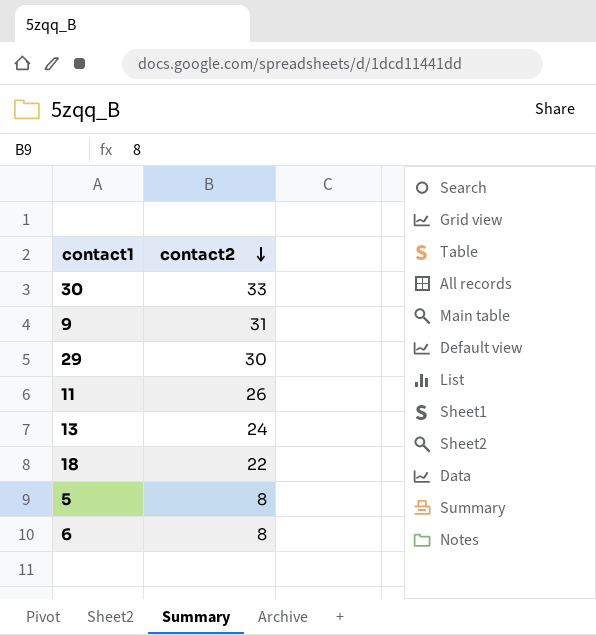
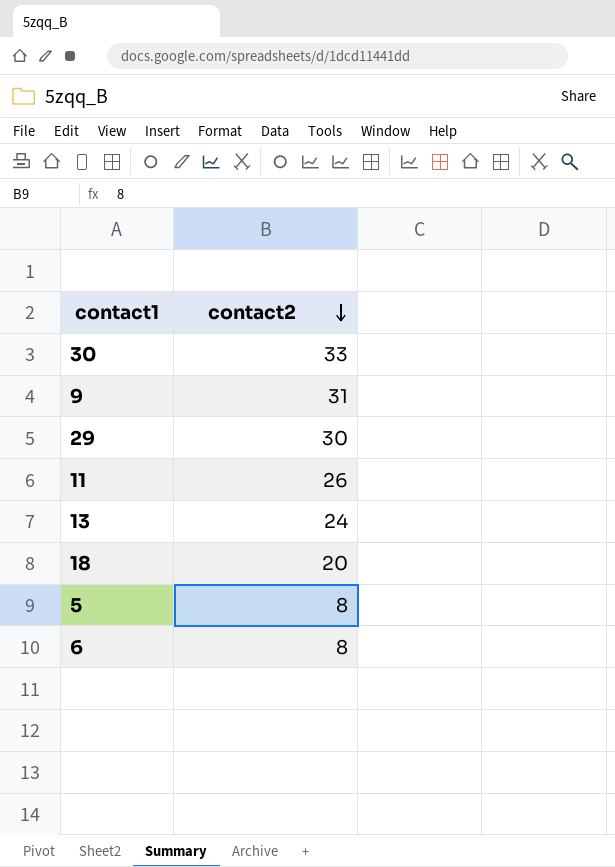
18 | contact2: 22 -> 20

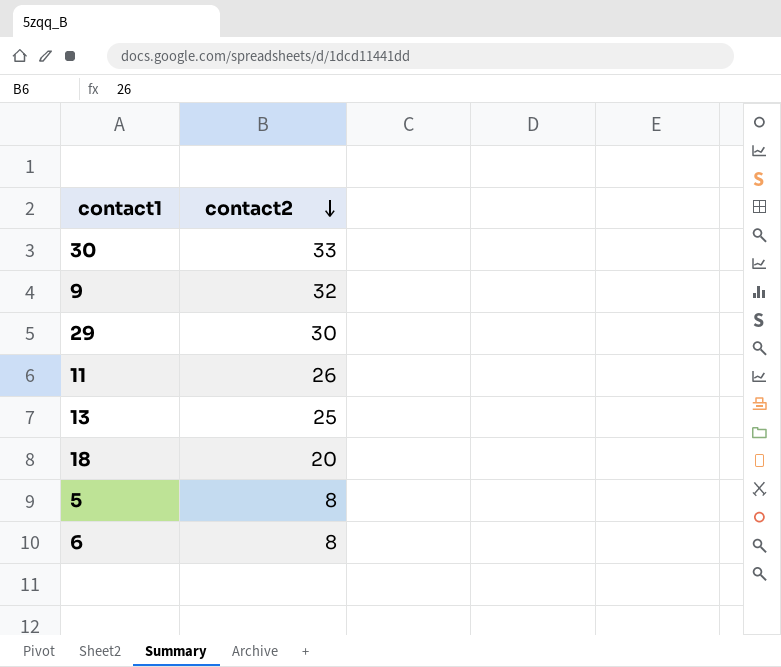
9 | contact2: 31 -> 32
13 | contact2: 24 -> 25

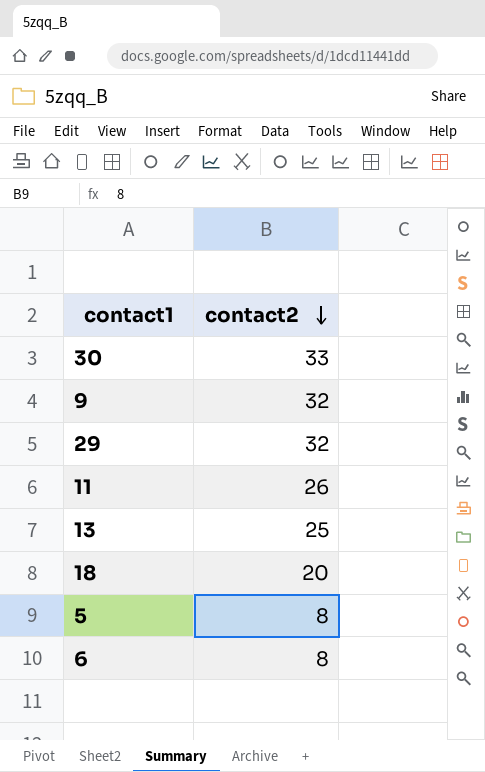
29 | contact2: 30 -> 32

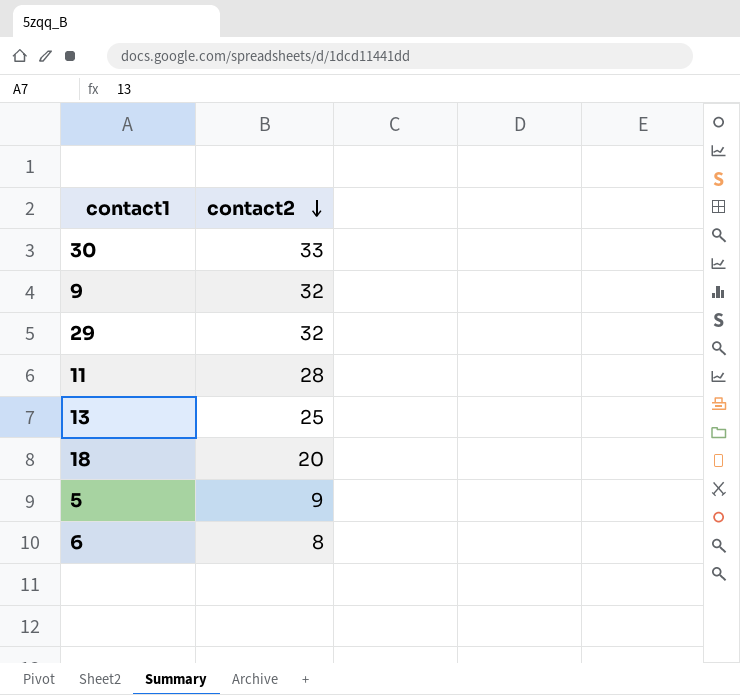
11 | contact2: 26 -> 28
5 | contact2: 8 -> 9

